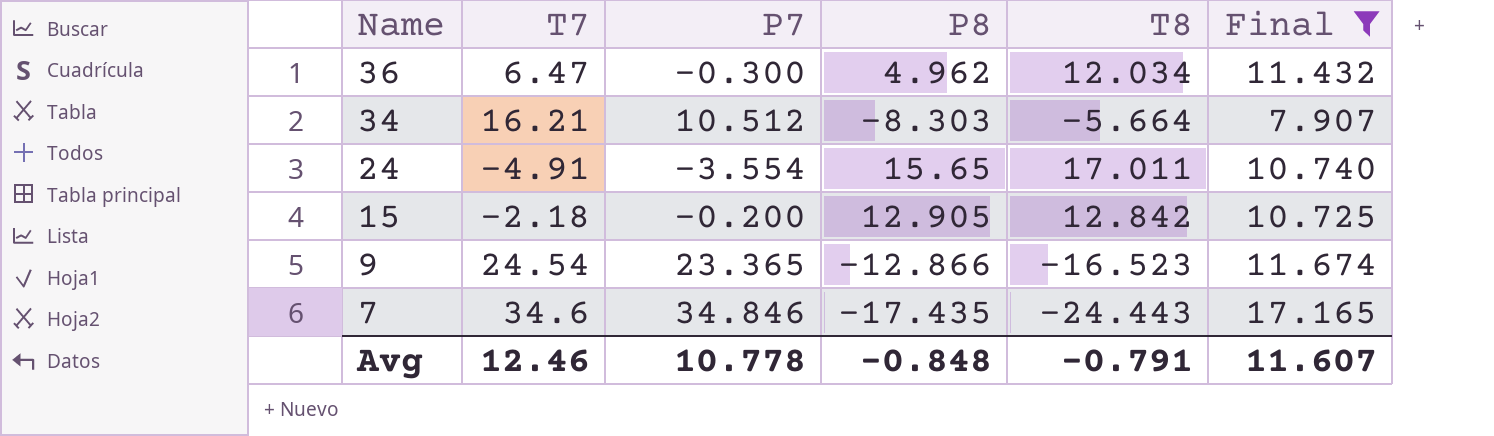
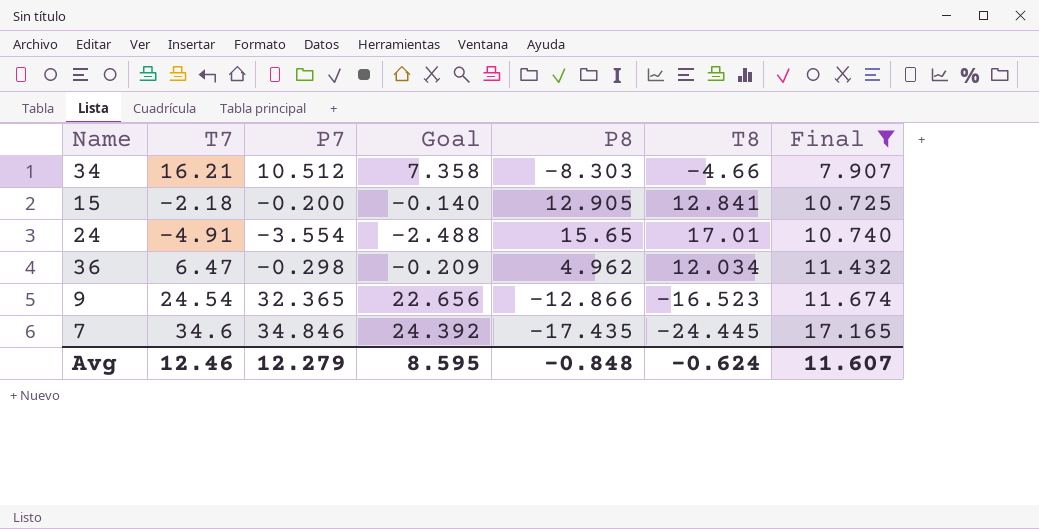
row order: Name descending -> Final ascending
column Goal | formula: none -> [P7] * 0.7
34 | T8: -5.664 -> -4.66
15 | T8: 12.842 -> 12.841
24 | T8: 17.011 -> 17.01
36 | P7: -0.300 -> -0.298
9 | P7: 23.365 -> 32.365
7 | T8: -24.443 -> -24.445
Avg | P7: 10.778 -> 12.279
Avg | T8: -0.791 -> -0.624

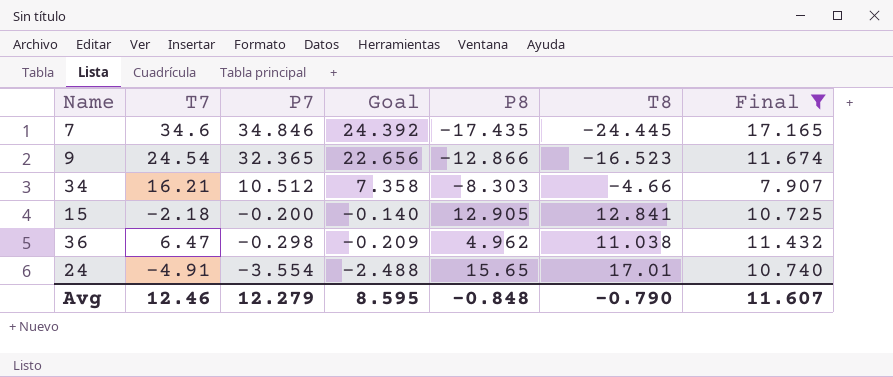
row order: Final ascending -> P7 descending
36 | T8: 12.034 -> 11.038
Avg | T8: -0.624 -> -0.790

